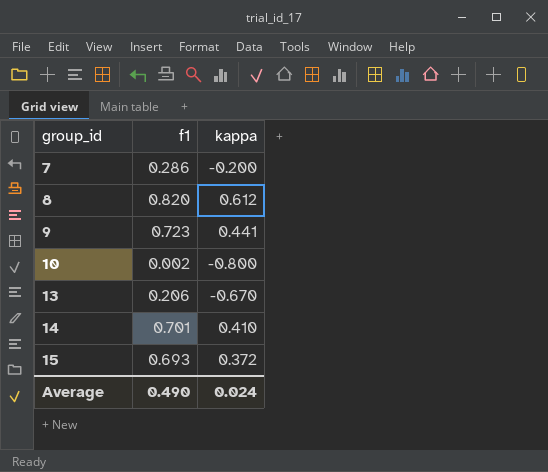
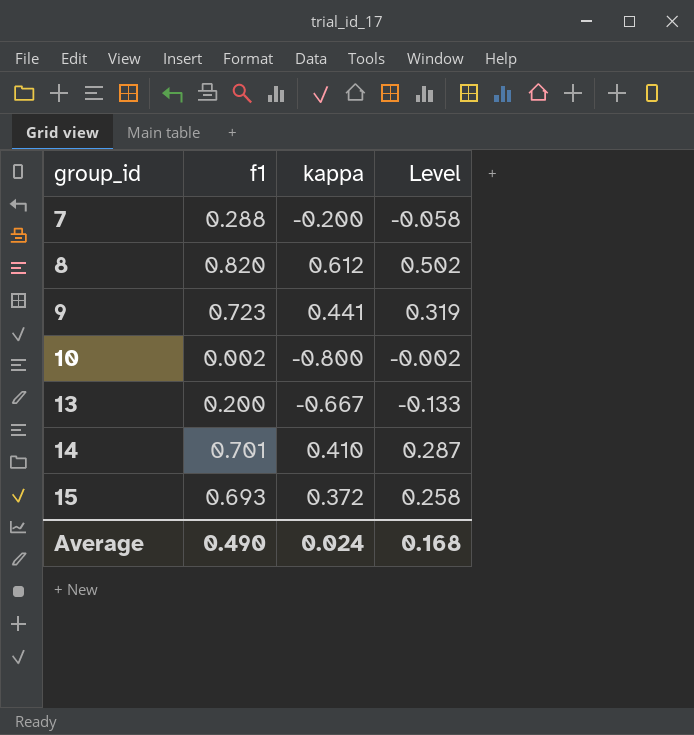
column Level | formula: none -> [f1] * [kappa]
7 | f1: 0.286 -> 0.288
13 | f1: 0.206 -> 0.200
13 | kappa: -0.670 -> -0.667

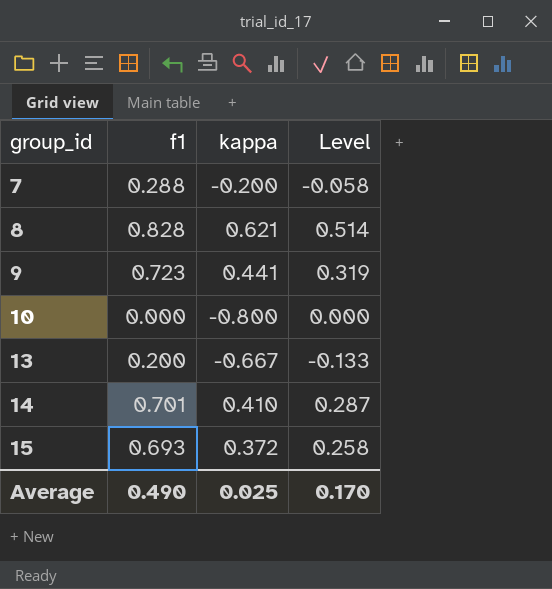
8 | f1: 0.820 -> 0.828
8 | kappa: 0.612 -> 0.621
8 | Level: 0.502 -> 0.514
10 | f1: 0.002 -> 0.000
10 | Level: -0.002 -> 0.000
Average | kappa: 0.024 -> 0.025
Average | Level: 0.168 -> 0.170

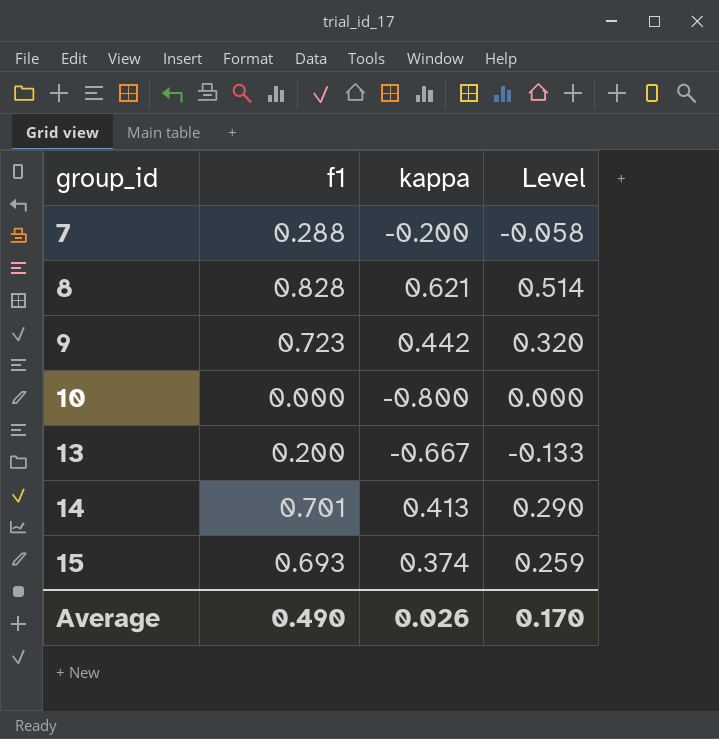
9 | kappa: 0.441 -> 0.442
9 | Level: 0.319 -> 0.320
14 | kappa: 0.410 -> 0.413
14 | Level: 0.287 -> 0.290
15 | kappa: 0.372 -> 0.374
15 | Level: 0.258 -> 0.259
Average | kappa: 0.025 -> 0.026

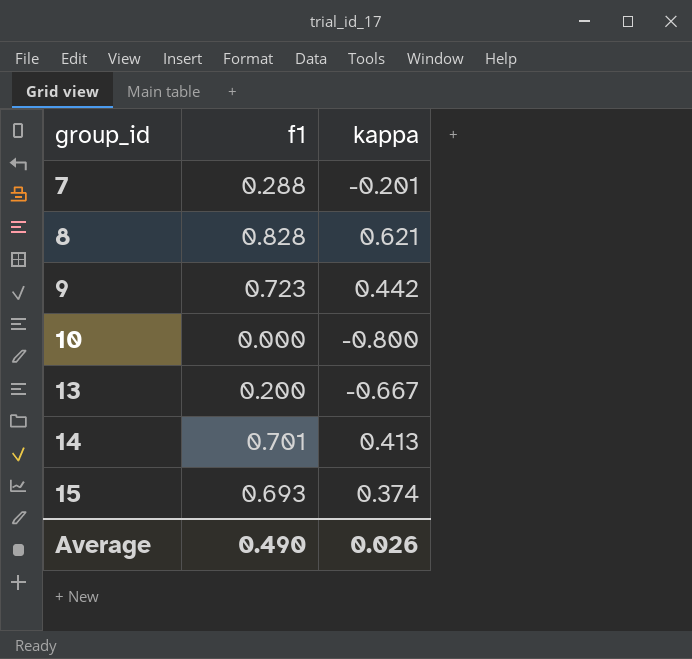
column Level | formula: [f1] * [kappa] -> none
7 | kappa: -0.200 -> -0.201

